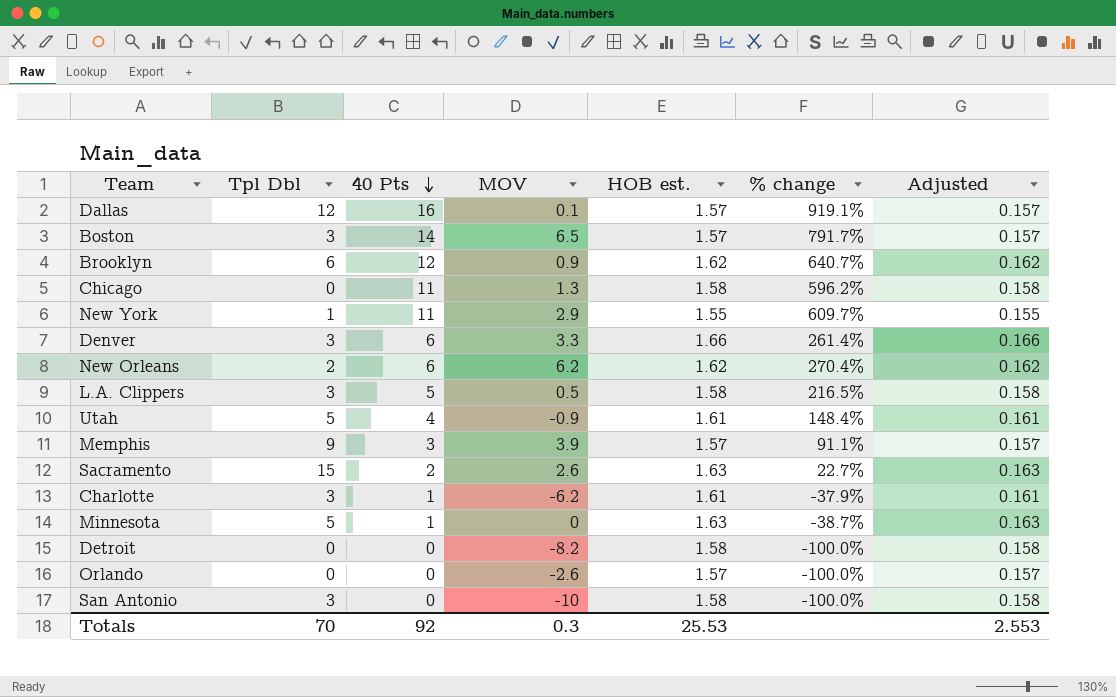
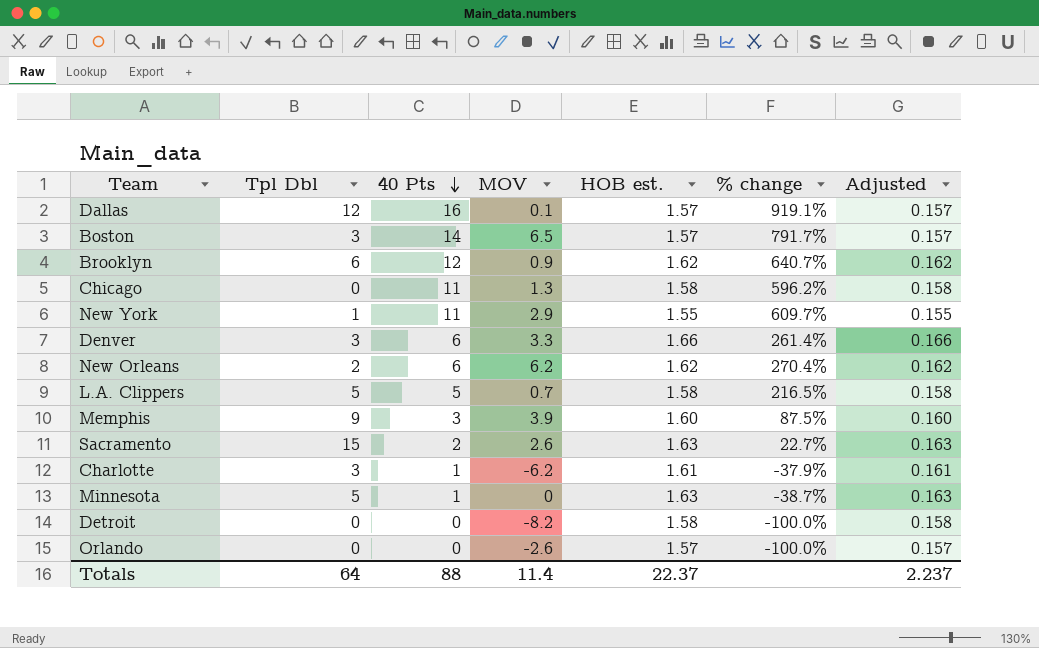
row Utah: 5 | 4 | -0.9 | 1.61 | 148.4% | 0.161 -> none
row San Antonio: 3 | 0 | -10 | 1.58 | -100.0% | 0.158 -> none
L.A. Clippers | Tpl Dbl: 3 -> 5
L.A. Clippers | MOV: 0.5 -> 0.7
Memphis | HOB est.: 1.57 -> 1.60
Memphis | % change: 91.1% -> 87.5%
Memphis | Adjusted: 0.157 -> 0.160
Totals | Tpl Dbl: 70 -> 64
Totals | 40 Pts: 92 -> 88
Totals | MOV: 0.3 -> 11.4
Totals | HOB est.: 25.53 -> 22.37
Totals | Adjusted: 2.553 -> 2.237

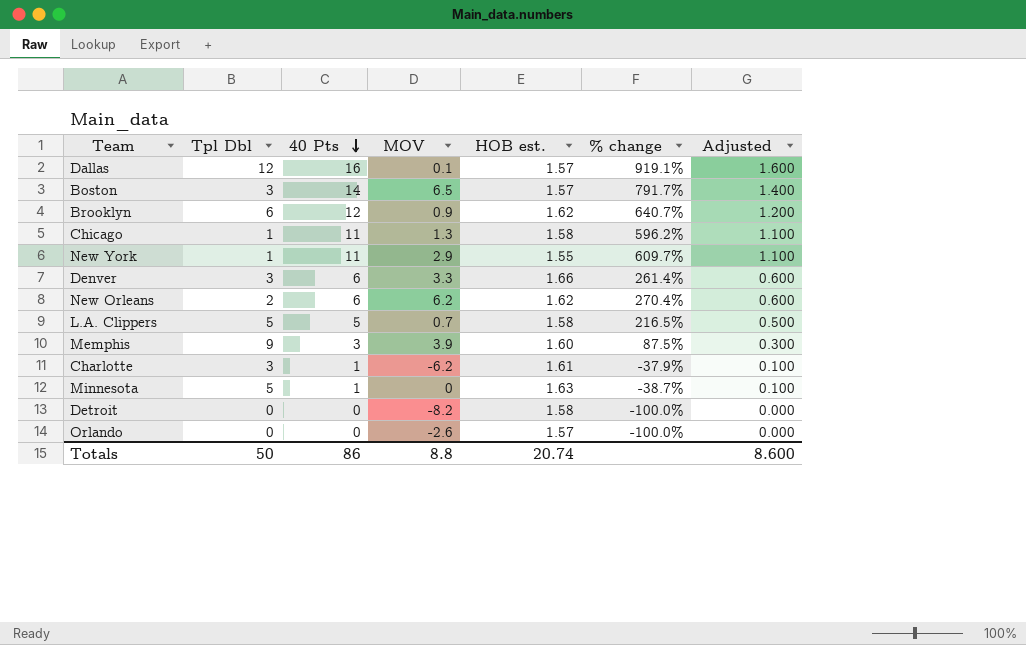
column Adjusted | formula: [HOB est.] * 0.1 -> [40 Pts] * 0.1
row Sacramento: 15 | 2 | 2.6 | 1.63 | 22.7% | 0.163 -> none
Chicago | Tpl Dbl: 0 -> 1
Totals | Tpl Dbl: 64 -> 50
Totals | 40 Pts: 88 -> 86
Totals | MOV: 11.4 -> 8.8
Totals | HOB est.: 22.37 -> 20.74
Totals | Adjusted: 2.237 -> 8.600

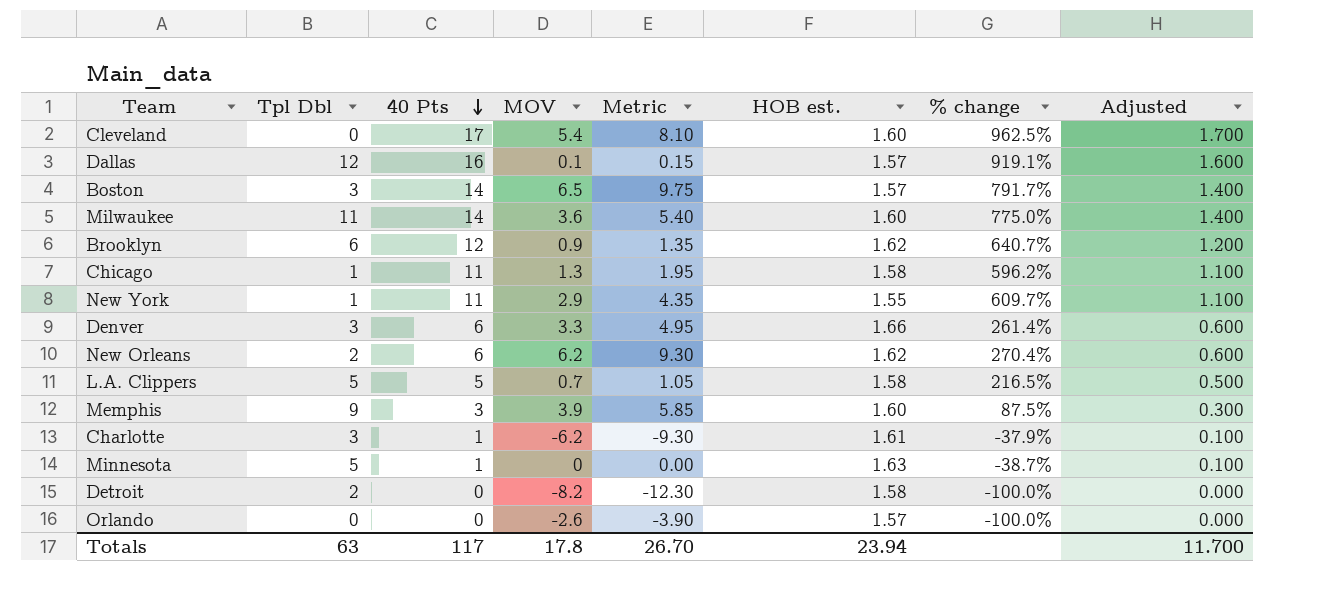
column Metric | formula: none -> [MOV] * 1.5
row Cleveland: none -> 0 | 17 | 5.4 | 8.10 | 1.60 | 962.5% | 1.700
row Milwaukee: none -> 11 | 14 | 3.6 | 5.40 | 1.60 | 775.0% | 1.400
Detroit | Tpl Dbl: 0 -> 2
Totals | Tpl Dbl: 50 -> 63
Totals | 40 Pts: 86 -> 117
Totals | MOV: 8.8 -> 17.8
Totals | HOB est.: 20.74 -> 23.94
Totals | Adjusted: 8.600 -> 11.700

